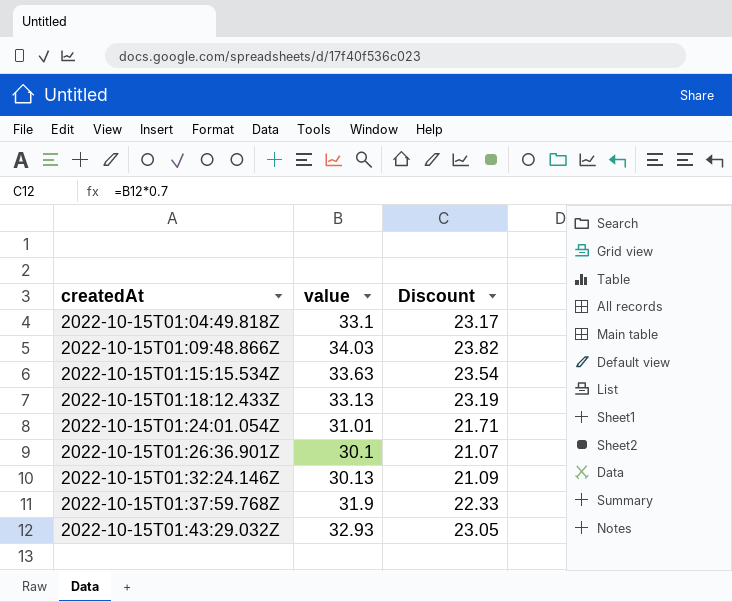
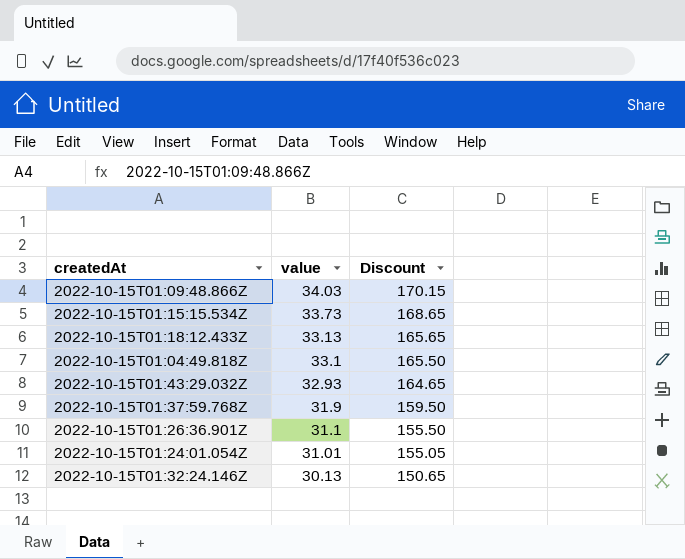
row order: createdAt ascending -> value descending
column Discount | formula: [value] * 0.7 -> [value] * 5
2022-10-15T01:15:15.534Z | value: 33.63 -> 33.73
2022-10-15T01:26:36.901Z | value: 30.1 -> 31.1

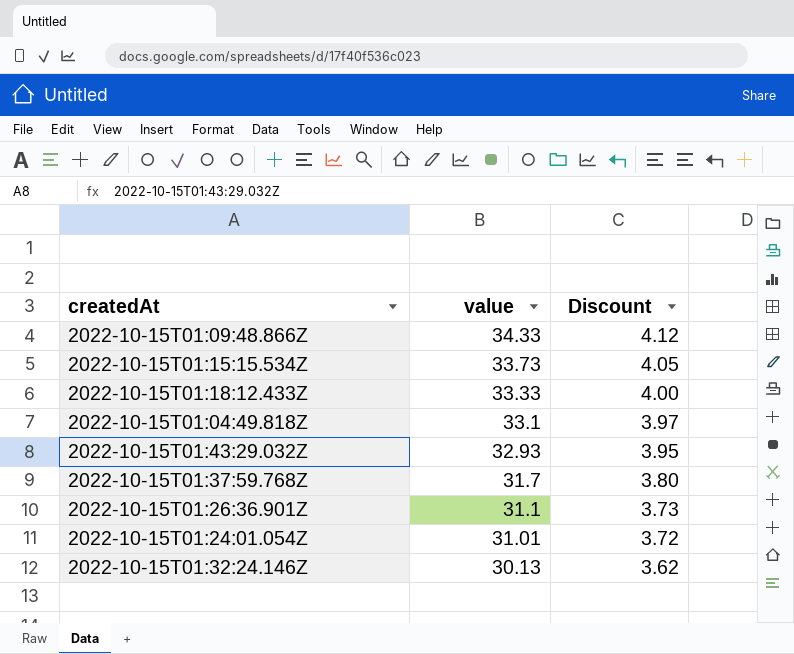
column Discount | formula: [value] * 5 -> [value] * 0.12
2022-10-15T01:09:48.866Z | value: 34.03 -> 34.33
2022-10-15T01:18:12.433Z | value: 33.13 -> 33.33
2022-10-15T01:37:59.768Z | value: 31.9 -> 31.7

